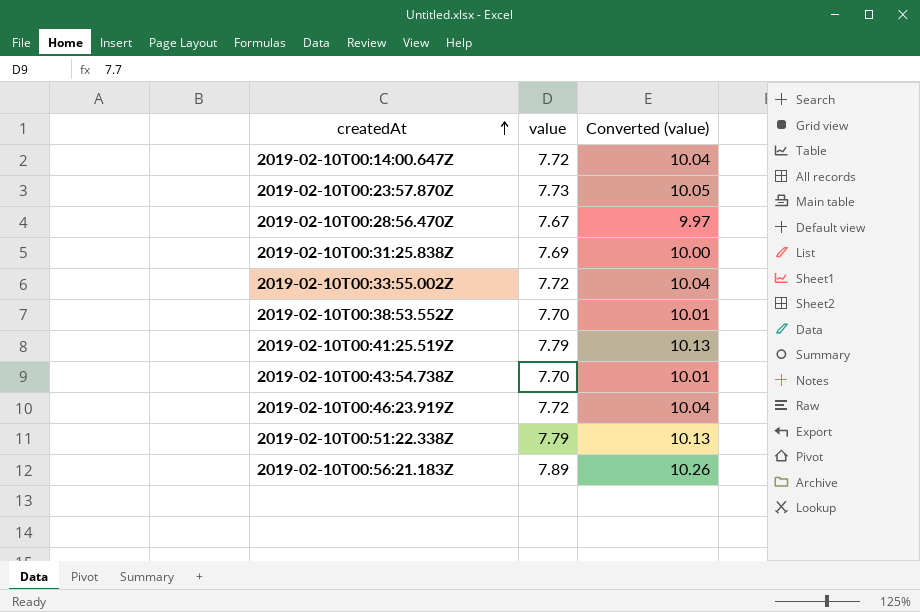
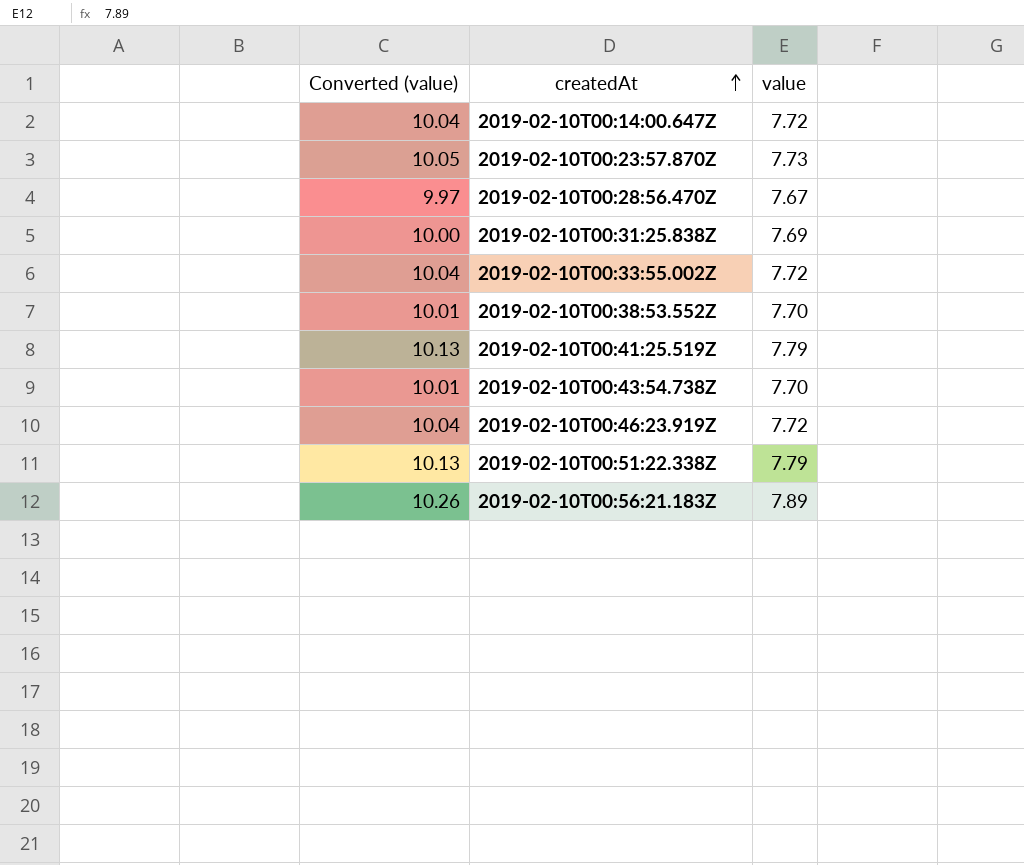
column Converted (value) | position: 3 -> 1

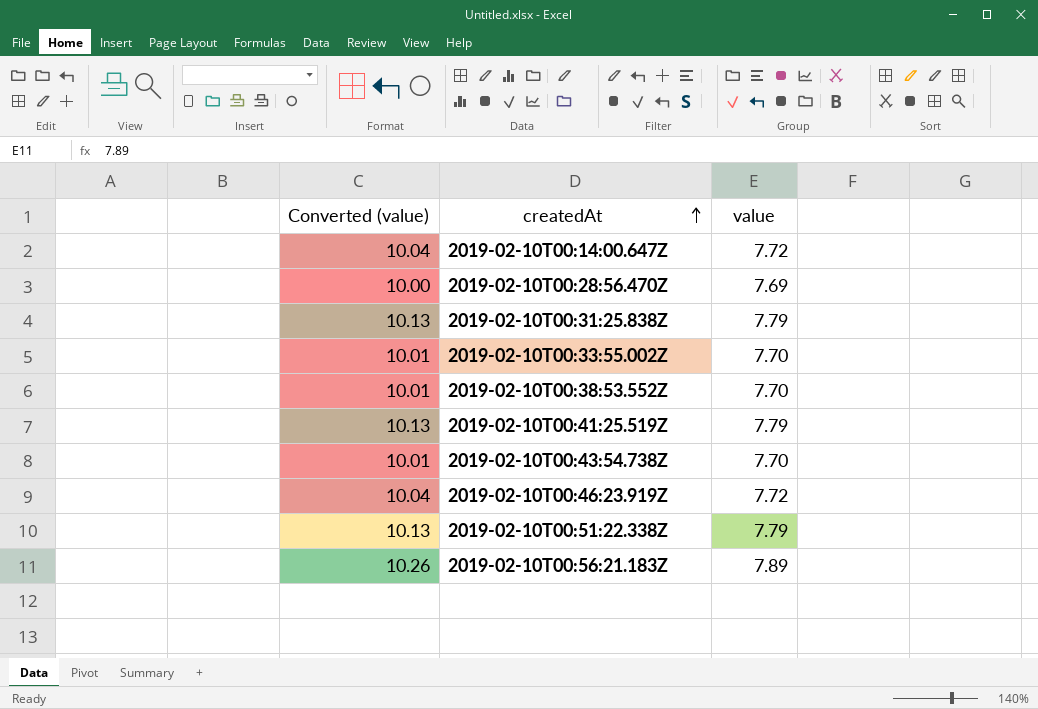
row 2019-02-10T00:23:57.870Z: 10.05 | 7.73 -> none
2019-02-10T00:28:56.470Z | Converted (value): 9.97 -> 10.00
2019-02-10T00:28:56.470Z | value: 7.67 -> 7.69
2019-02-10T00:31:25.838Z | Converted (value): 10.00 -> 10.13
2019-02-10T00:31:25.838Z | value: 7.69 -> 7.79
2019-02-10T00:33:55.002Z | Converted (value): 10.04 -> 10.01
2019-02-10T00:33:55.002Z | value: 7.72 -> 7.70

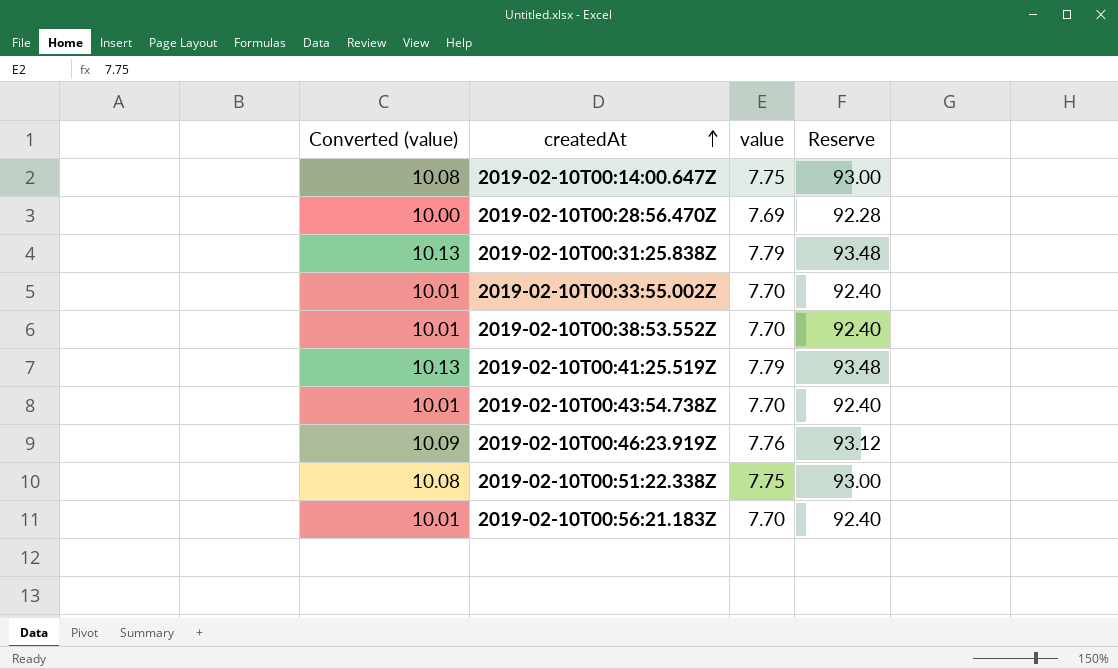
column Reserve | formula: none -> [value] * 12
2019-02-10T00:14:00.647Z | Converted (value): 10.04 -> 10.08
2019-02-10T00:14:00.647Z | value: 7.72 -> 7.75
2019-02-10T00:46:23.919Z | Converted (value): 10.04 -> 10.09
2019-02-10T00:46:23.919Z | value: 7.72 -> 7.76
2019-02-10T00:51:22.338Z | Converted (value): 10.13 -> 10.08
2019-02-10T00:51:22.338Z | value: 7.79 -> 7.75
2019-02-10T00:56:21.183Z | Converted (value): 10.26 -> 10.01
2019-02-10T00:56:21.183Z | value: 7.89 -> 7.70

